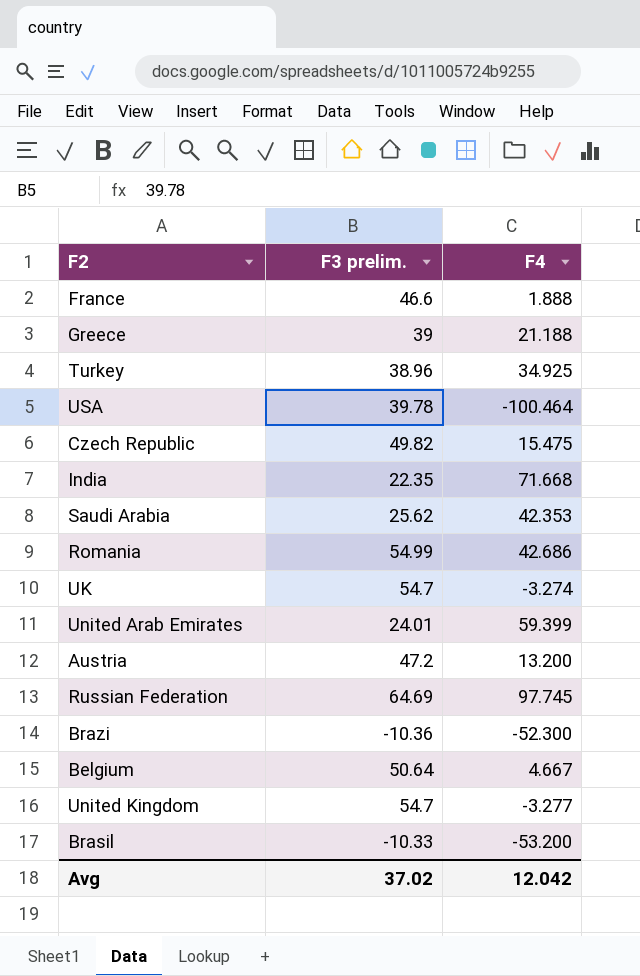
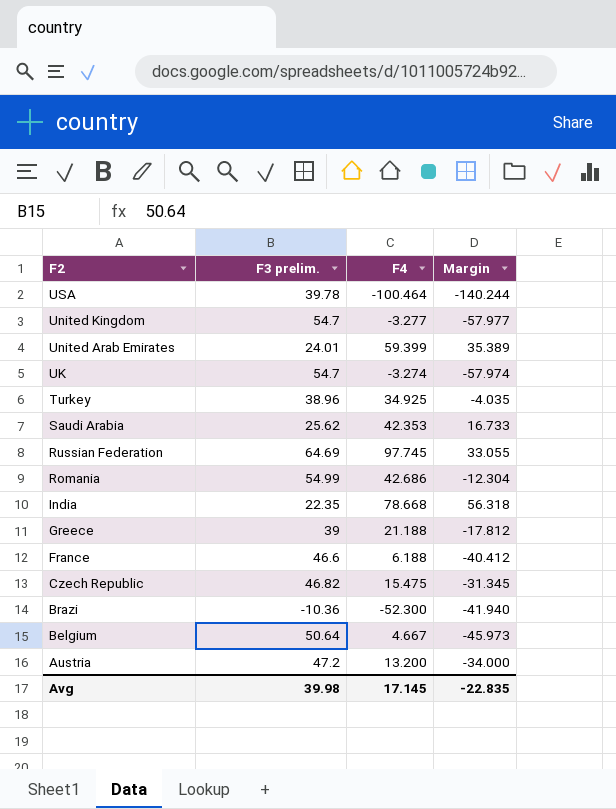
row order: none -> F2 descending
column Margin | formula: none -> [F4] - [F3 prelim.]
row Brasil: -10.33 | -53.200 -> none
India | F4: 71.668 -> 78.668
France | F4: 1.888 -> 6.188
Czech Republic | F3 prelim.: 49.82 -> 46.82
Avg | F3 prelim.: 37.02 -> 39.98
Avg | F4: 12.042 -> 17.145

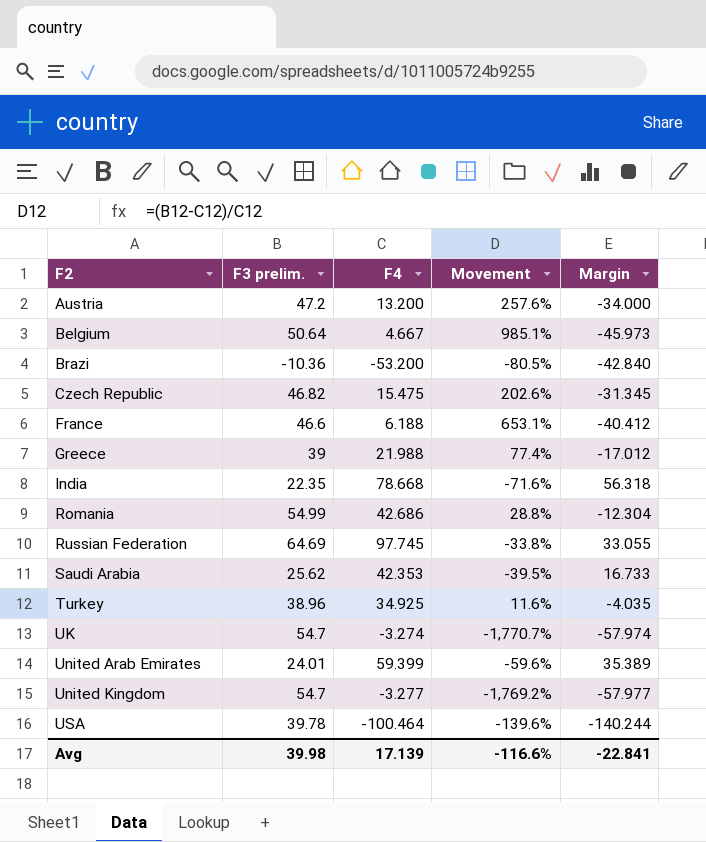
row order: F2 descending -> F2 ascending
column Movement | formula: none -> ([F3 prelim.] - [F4]) / [F4]
Brazi | F4: -52.300 -> -53.200
Brazi | Margin: -41.940 -> -42.840
Greece | F4: 21.188 -> 21.988
Greece | Margin: -17.812 -> -17.012
Avg | F4: 17.145 -> 17.139
Avg | Margin: -22.835 -> -22.841

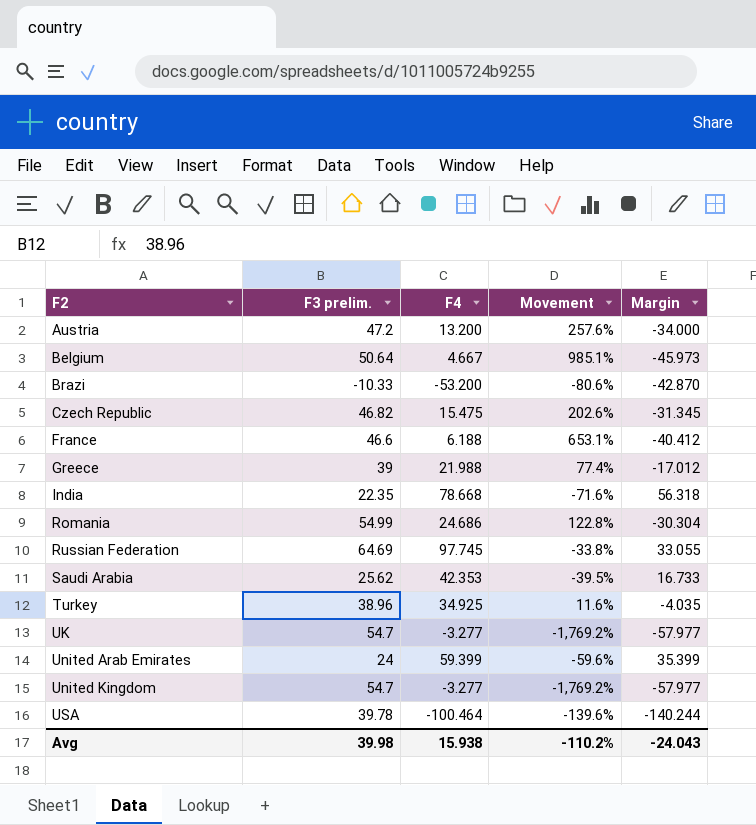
Brazi | F3 prelim.: -10.36 -> -10.33
Brazi | Movement: -80.5% -> -80.6%
Brazi | Margin: -42.840 -> -42.870
Romania | F4: 42.686 -> 24.686
Romania | Movement: 28.8% -> 122.8%
Romania | Margin: -12.304 -> -30.304
UK | F4: -3.274 -> -3.277
UK | Movement: -1,770.7% -> -1,769.2%
UK | Margin: -57.974 -> -57.977
United Arab Emirates | F3 prelim.: 24.01 -> 24
United Arab Emirates | Margin: 35.389 -> 35.399
Avg | F4: 17.139 -> 15.938
Avg | Movement: -116.6% -> -110.2%
Avg | Margin: -22.841 -> -24.043

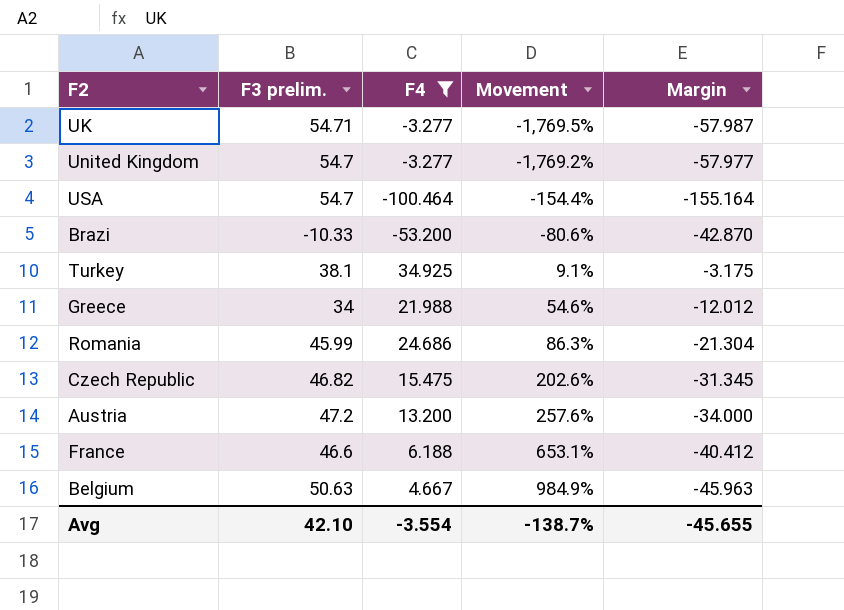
filter: none -> F4 <= 34.925
row order: F2 ascending -> Movement ascending
UK | F3 prelim.: 54.7 -> 54.71
UK | Movement: -1,769.2% -> -1,769.5%
UK | Margin: -57.977 -> -57.987
USA | F3 prelim.: 39.78 -> 54.7
USA | Movement: -139.6% -> -154.4%
USA | Margin: -140.244 -> -155.164
Turkey | F3 prelim.: 38.96 -> 38.1
Turkey | Movement: 11.6% -> 9.1%
Turkey | Margin: -4.035 -> -3.175
Greece | F3 prelim.: 39 -> 34
Greece | Movement: 77.4% -> 54.6%
Greece | Margin: -17.012 -> -12.012
Romania | F3 prelim.: 54.99 -> 45.99
Romania | Movement: 122.8% -> 86.3%
Romania | Margin: -30.304 -> -21.304
Belgium | F3 prelim.: 50.64 -> 50.63
Belgium | Movement: 985.1% -> 984.9%
Belgium | Margin: -45.973 -> -45.963
Avg | F3 prelim.: 39.98 -> 42.10
Avg | F4: 15.938 -> -3.554
Avg | Movement: -110.2% -> -138.7%
Avg | Margin: -24.043 -> -45.655

